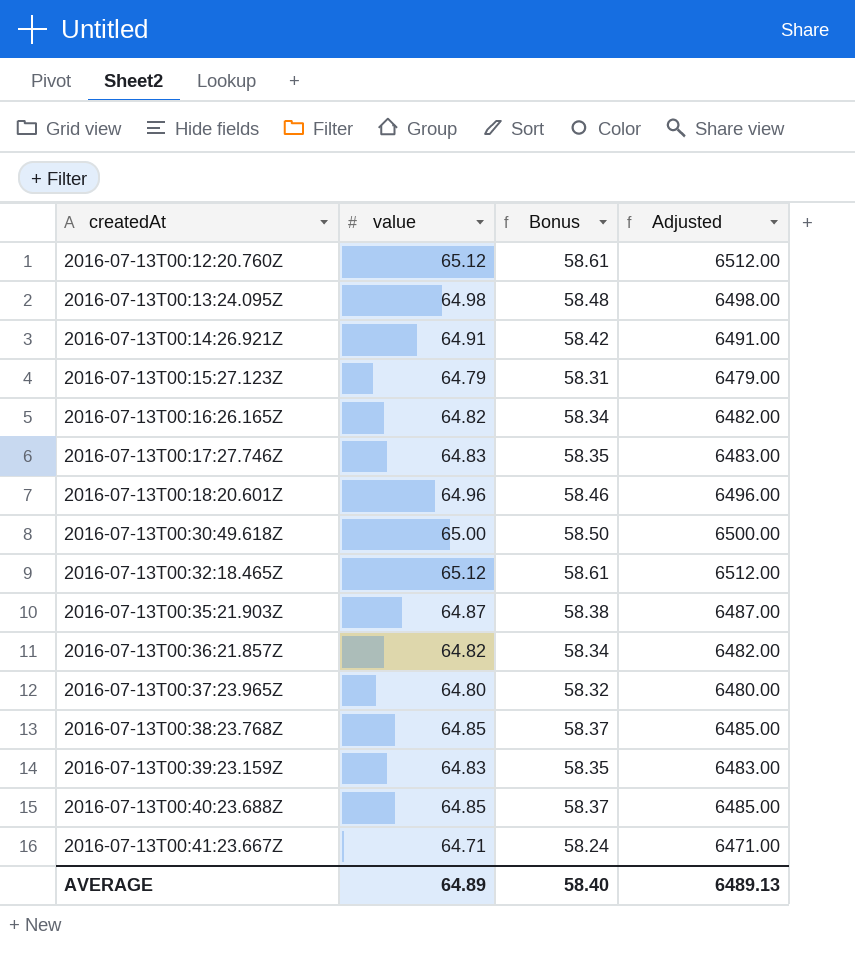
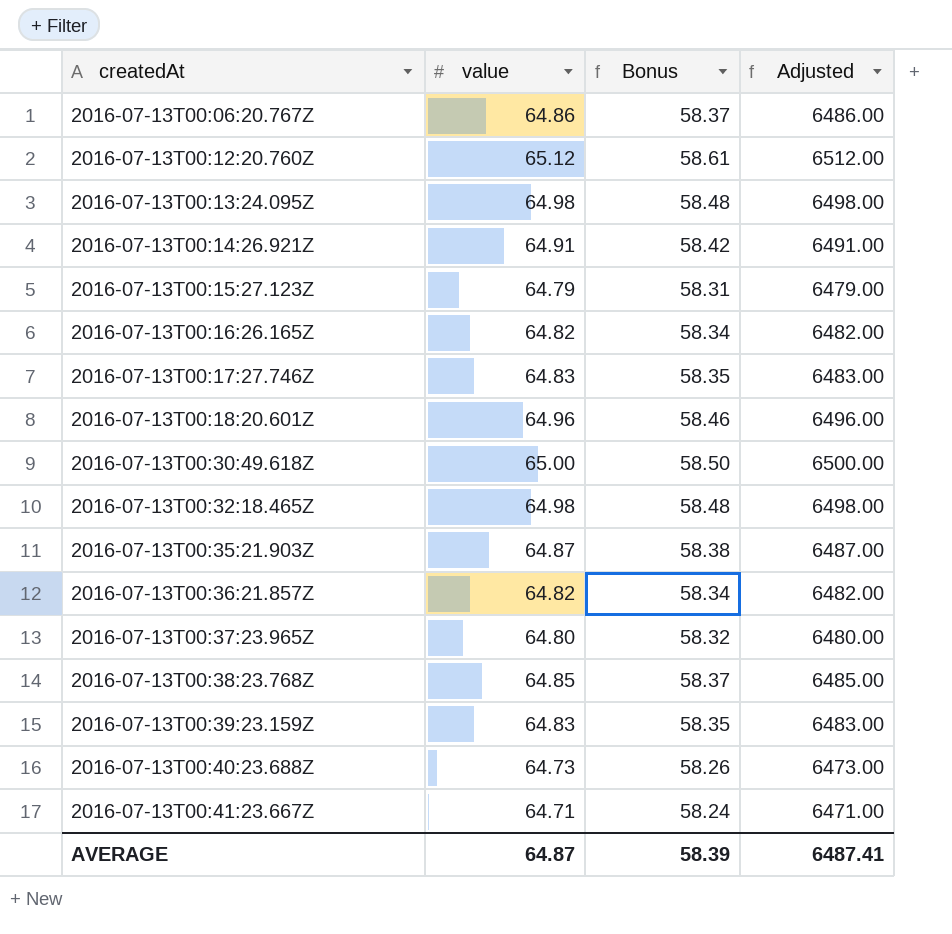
row 2016-07-13T00:06:20.767Z: none -> 64.86 | 58.37 | 6486.00
2016-07-13T00:32:18.465Z | value: 65.12 -> 64.98
2016-07-13T00:32:18.465Z | Bonus: 58.61 -> 58.48
2016-07-13T00:32:18.465Z | Adjusted: 6512.00 -> 6498.00
2016-07-13T00:40:23.688Z | value: 64.85 -> 64.73
2016-07-13T00:40:23.688Z | Bonus: 58.37 -> 58.26
2016-07-13T00:40:23.688Z | Adjusted: 6485.00 -> 6473.00
AVERAGE | value: 64.89 -> 64.87
AVERAGE | Bonus: 58.40 -> 58.39
AVERAGE | Adjusted: 6489.13 -> 6487.41

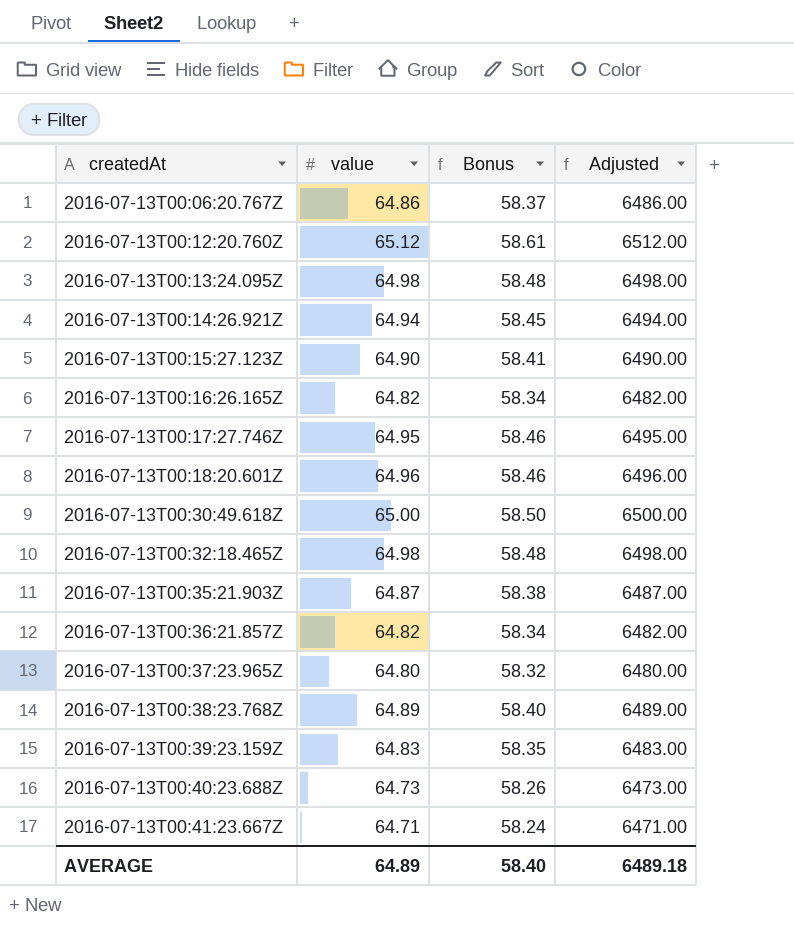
2016-07-13T00:14:26.921Z | value: 64.91 -> 64.94
2016-07-13T00:14:26.921Z | Bonus: 58.42 -> 58.45
2016-07-13T00:14:26.921Z | Adjusted: 6491.00 -> 6494.00
2016-07-13T00:15:27.123Z | value: 64.79 -> 64.90
2016-07-13T00:15:27.123Z | Bonus: 58.31 -> 58.41
2016-07-13T00:15:27.123Z | Adjusted: 6479.00 -> 6490.00
2016-07-13T00:17:27.746Z | value: 64.83 -> 64.95
2016-07-13T00:17:27.746Z | Bonus: 58.35 -> 58.46
2016-07-13T00:17:27.746Z | Adjusted: 6483.00 -> 6495.00
2016-07-13T00:38:23.768Z | value: 64.85 -> 64.89
2016-07-13T00:38:23.768Z | Bonus: 58.37 -> 58.40
2016-07-13T00:38:23.768Z | Adjusted: 6485.00 -> 6489.00
AVERAGE | value: 64.87 -> 64.89
AVERAGE | Bonus: 58.39 -> 58.40
AVERAGE | Adjusted: 6487.41 -> 6489.18

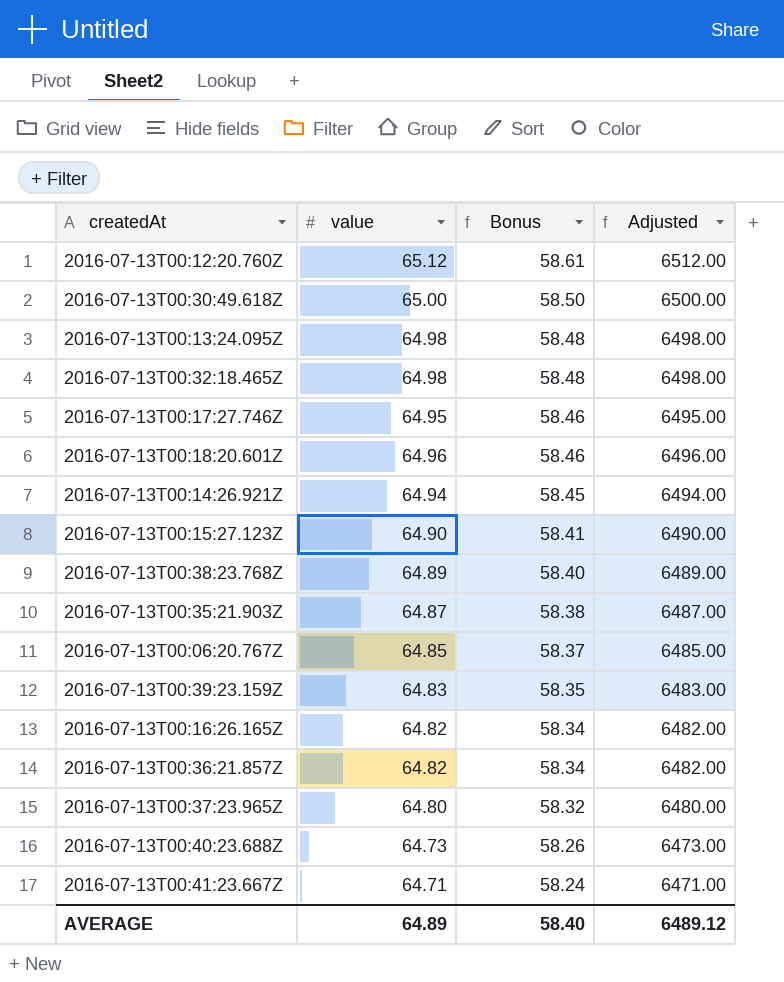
row order: createdAt ascending -> Bonus descending
2016-07-13T00:06:20.767Z | value: 64.86 -> 64.85
2016-07-13T00:06:20.767Z | Adjusted: 6486.00 -> 6485.00
AVERAGE | Adjusted: 6489.18 -> 6489.12

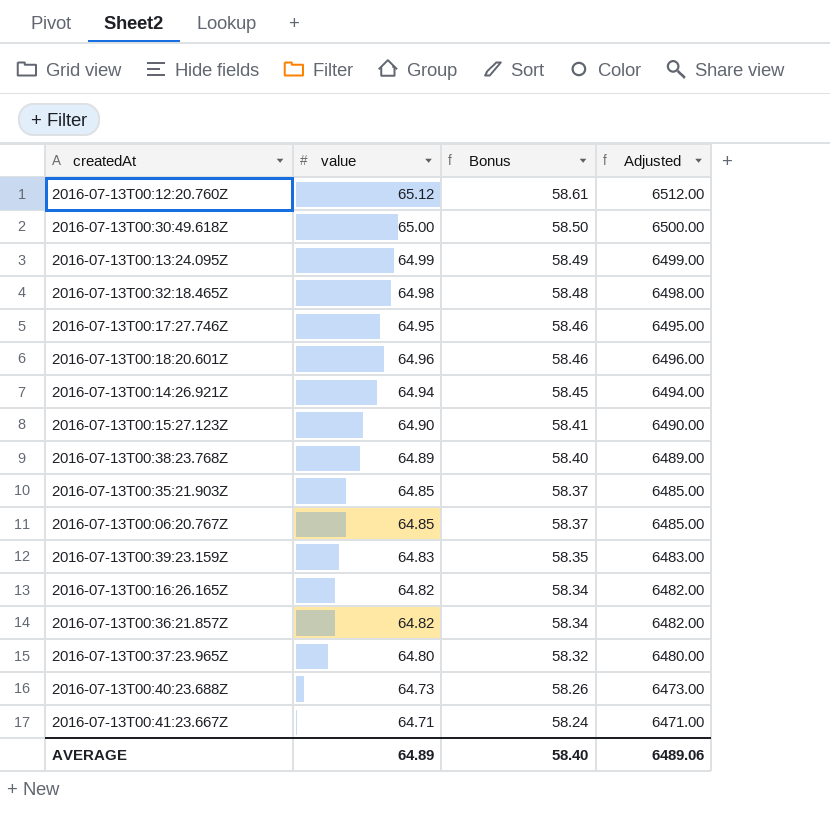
2016-07-13T00:13:24.095Z | value: 64.98 -> 64.99
2016-07-13T00:13:24.095Z | Bonus: 58.48 -> 58.49
2016-07-13T00:13:24.095Z | Adjusted: 6498.00 -> 6499.00
2016-07-13T00:35:21.903Z | value: 64.87 -> 64.85
2016-07-13T00:35:21.903Z | Bonus: 58.38 -> 58.37
2016-07-13T00:35:21.903Z | Adjusted: 6487.00 -> 6485.00
AVERAGE | Adjusted: 6489.12 -> 6489.06

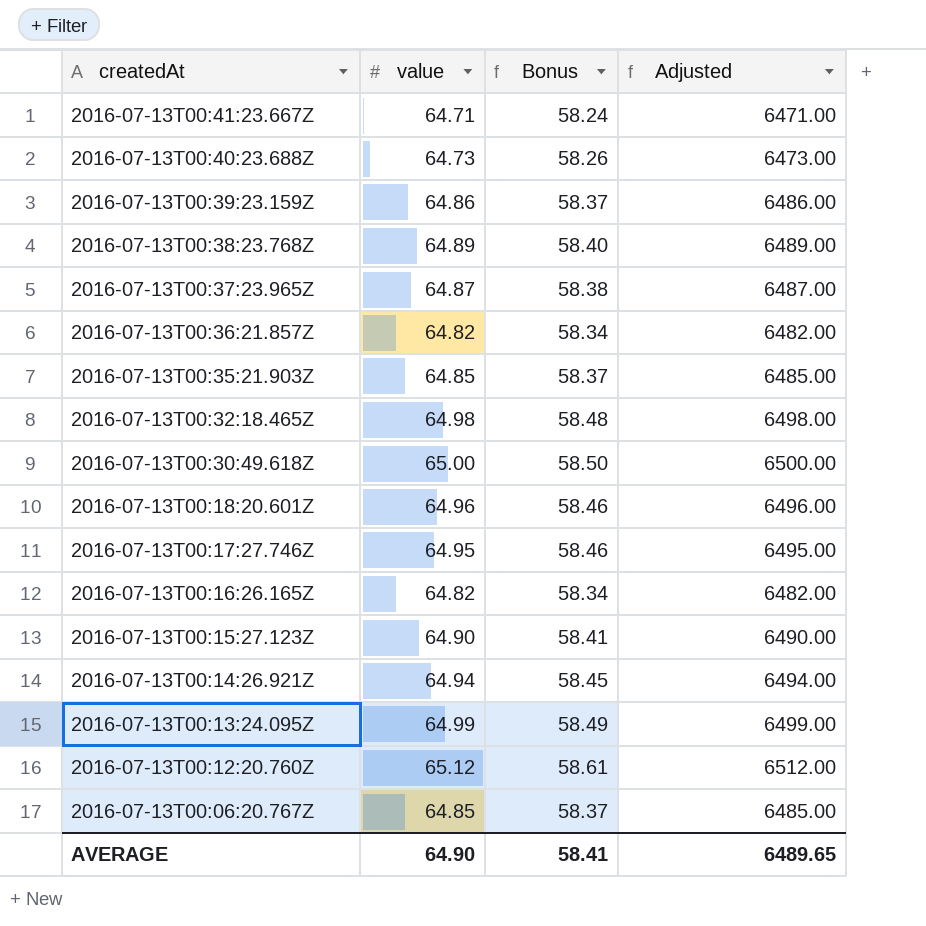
row order: Bonus descending -> createdAt descending
2016-07-13T00:39:23.159Z | value: 64.83 -> 64.86
2016-07-13T00:39:23.159Z | Bonus: 58.35 -> 58.37
2016-07-13T00:39:23.159Z | Adjusted: 6483.00 -> 6486.00
2016-07-13T00:37:23.965Z | value: 64.80 -> 64.87
2016-07-13T00:37:23.965Z | Bonus: 58.32 -> 58.38
2016-07-13T00:37:23.965Z | Adjusted: 6480.00 -> 6487.00
AVERAGE | value: 64.89 -> 64.90
AVERAGE | Bonus: 58.40 -> 58.41
AVERAGE | Adjusted: 6489.06 -> 6489.65

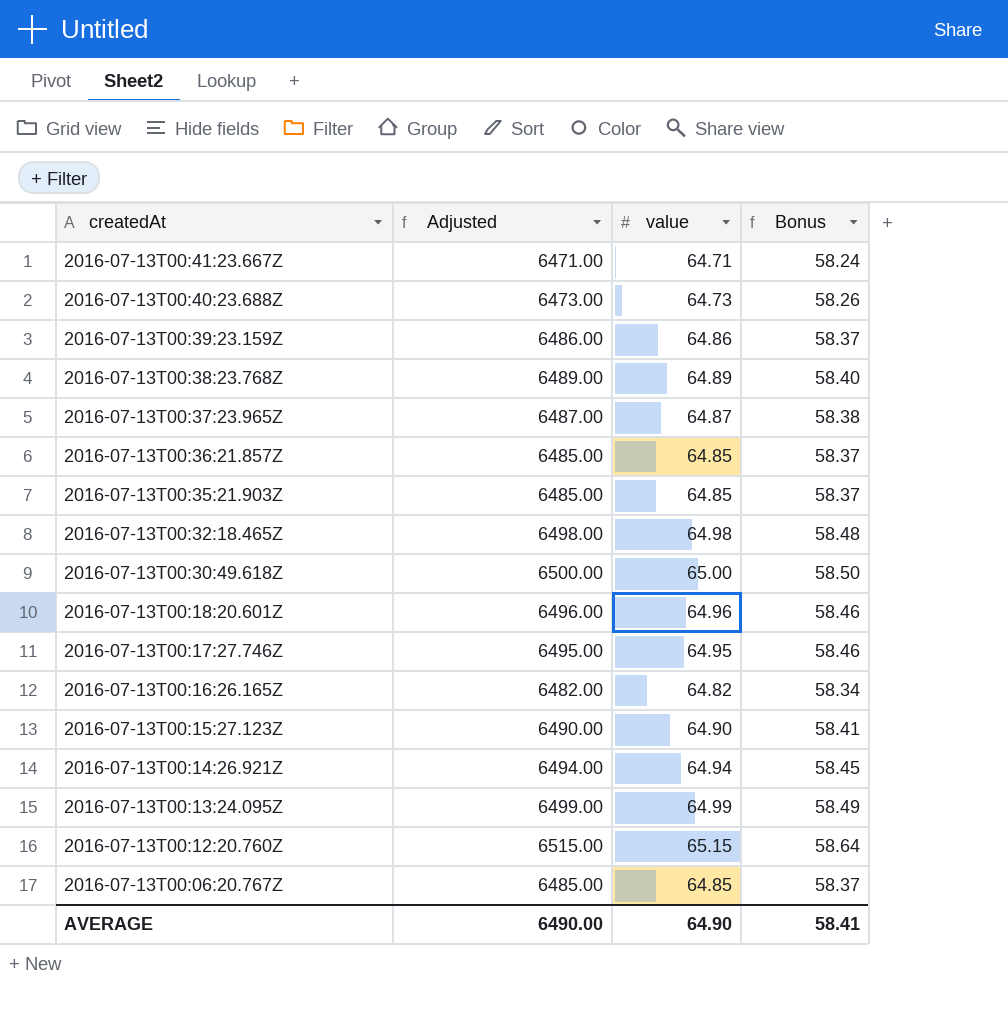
column Adjusted | position: 4 -> 2
2016-07-13T00:36:21.857Z | Adjusted: 6482.00 -> 6485.00
2016-07-13T00:36:21.857Z | value: 64.82 -> 64.85
2016-07-13T00:36:21.857Z | Bonus: 58.34 -> 58.37
2016-07-13T00:12:20.760Z | Adjusted: 6512.00 -> 6515.00
2016-07-13T00:12:20.760Z | value: 65.12 -> 65.15
2016-07-13T00:12:20.760Z | Bonus: 58.61 -> 58.64
AVERAGE | Adjusted: 6489.65 -> 6490.00

